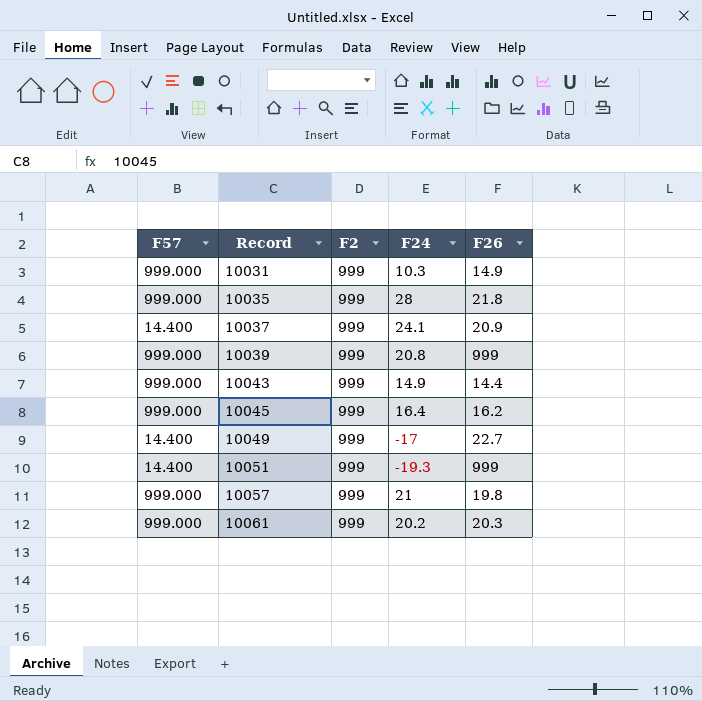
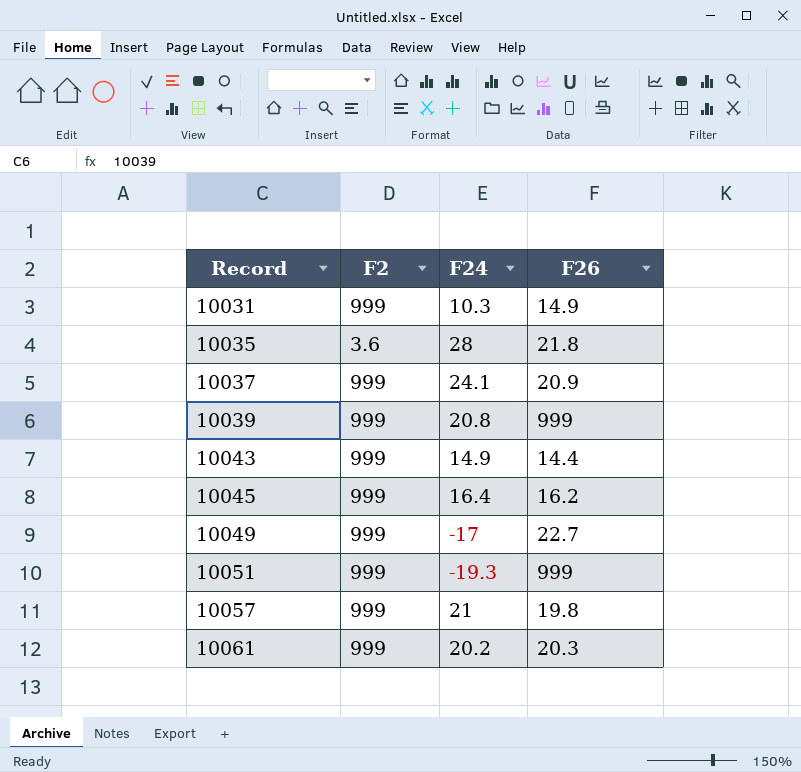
column F57 | position: 1 -> none
10035 | F2: 999 -> 3.6

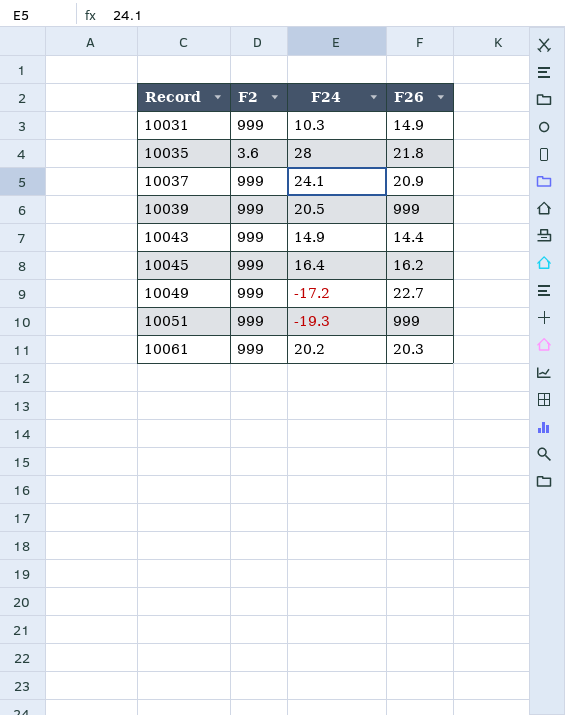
row 10057: 999 | 21 | 19.8 -> none
10039 | F24: 20.8 -> 20.5
10049 | F24: -17 -> -17.2

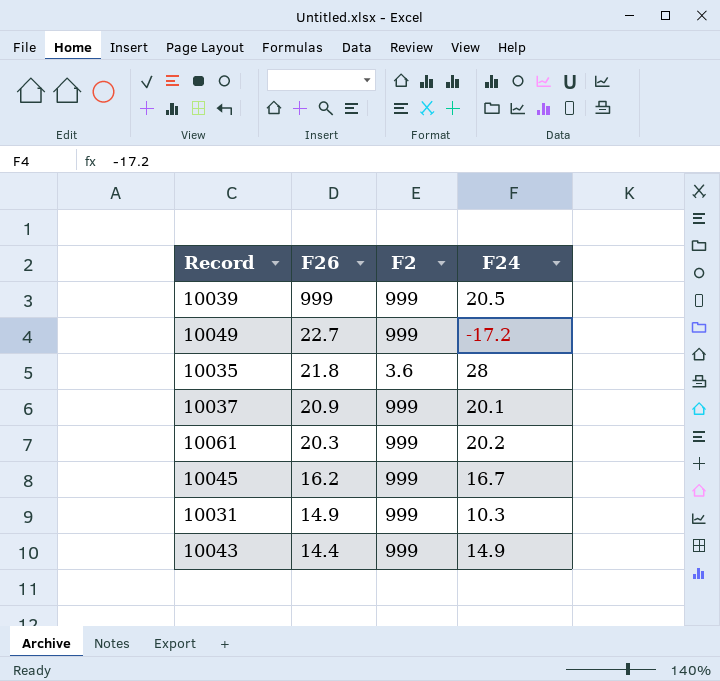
row order: Record ascending -> F26 descending
column F26 | position: 4 -> 2
row 10051: 999 | -19.3 | 999 -> none
10037 | F24: 24.1 -> 20.1
10045 | F24: 16.4 -> 16.7

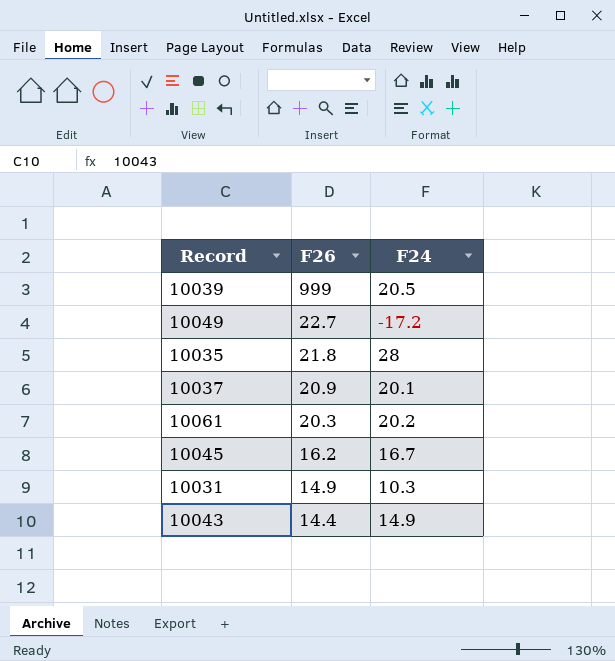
column F2 | position: 3 -> none

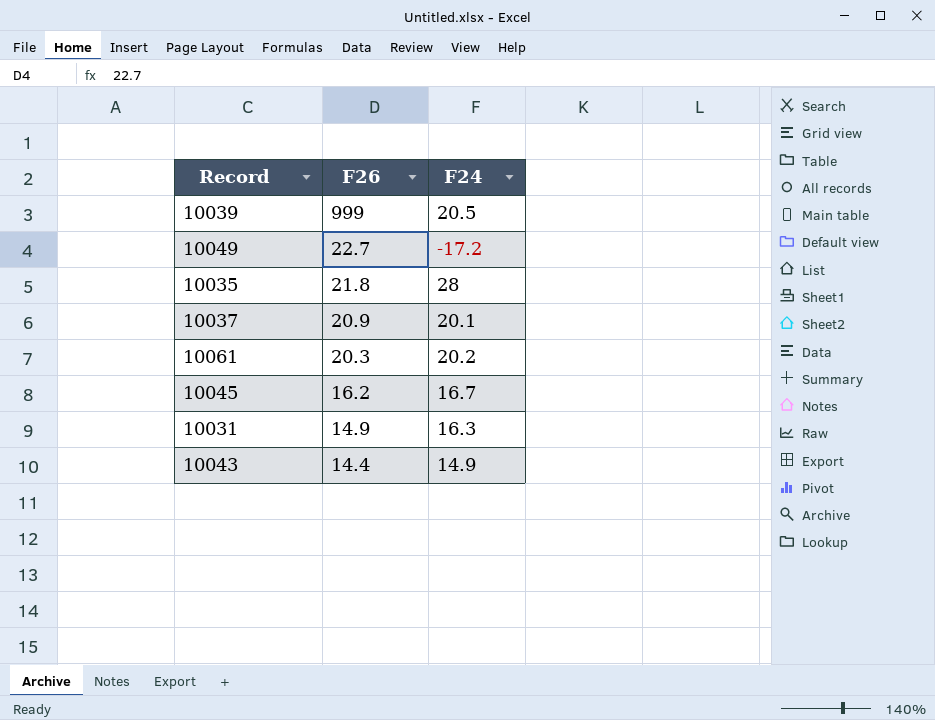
10031 | F24: 10.3 -> 16.3

